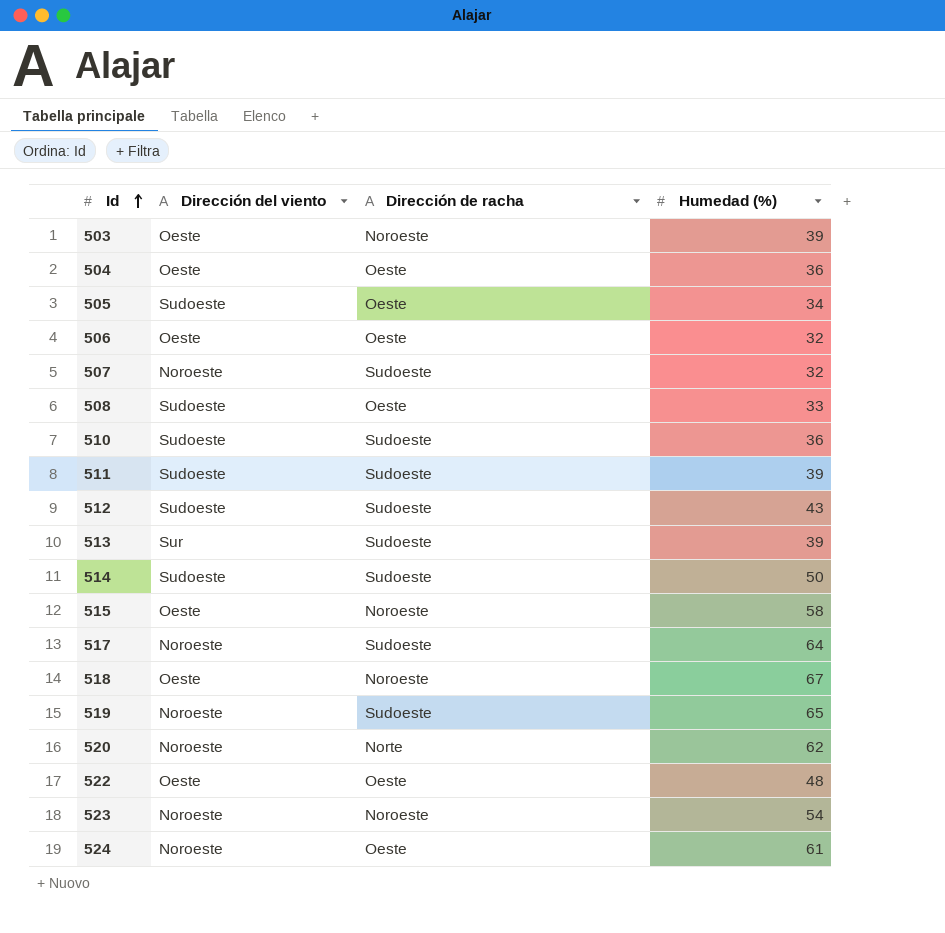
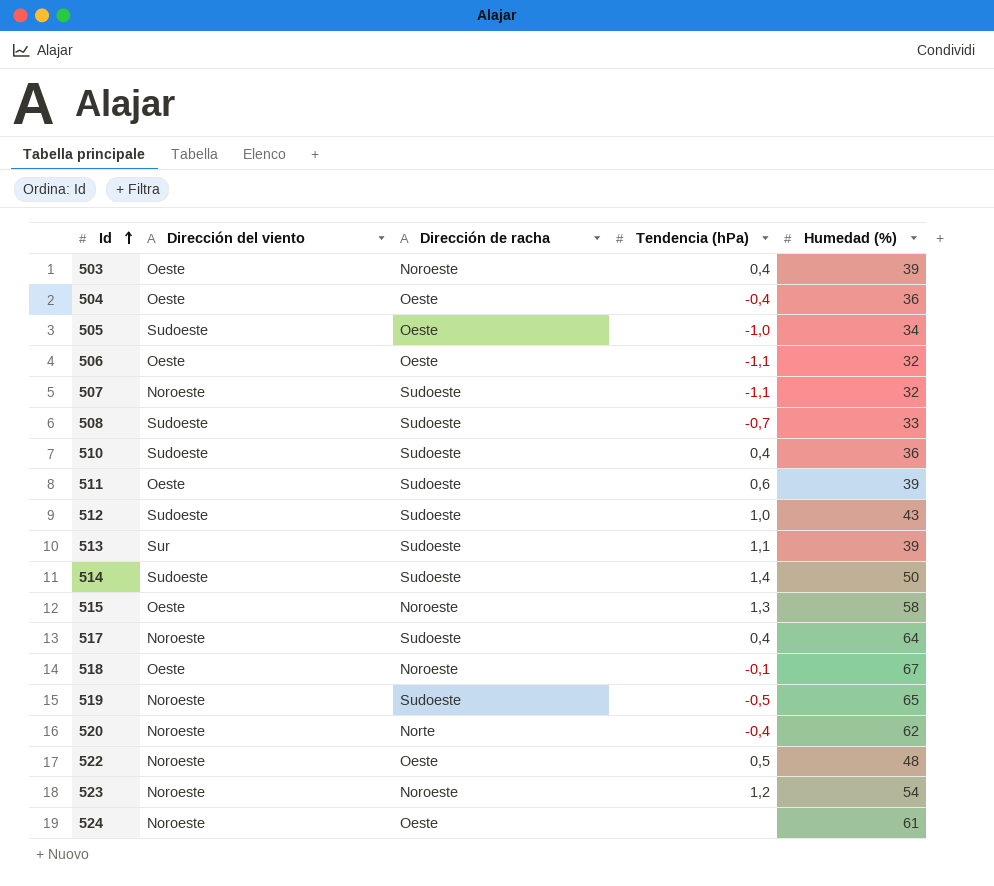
column Tendencia (hPa) | position: none -> 4
508 | Dirección de racha: Oeste -> Sudoeste
511 | Dirección del viento: Sudoeste -> Oeste
522 | Dirección del viento: Oeste -> Noroeste

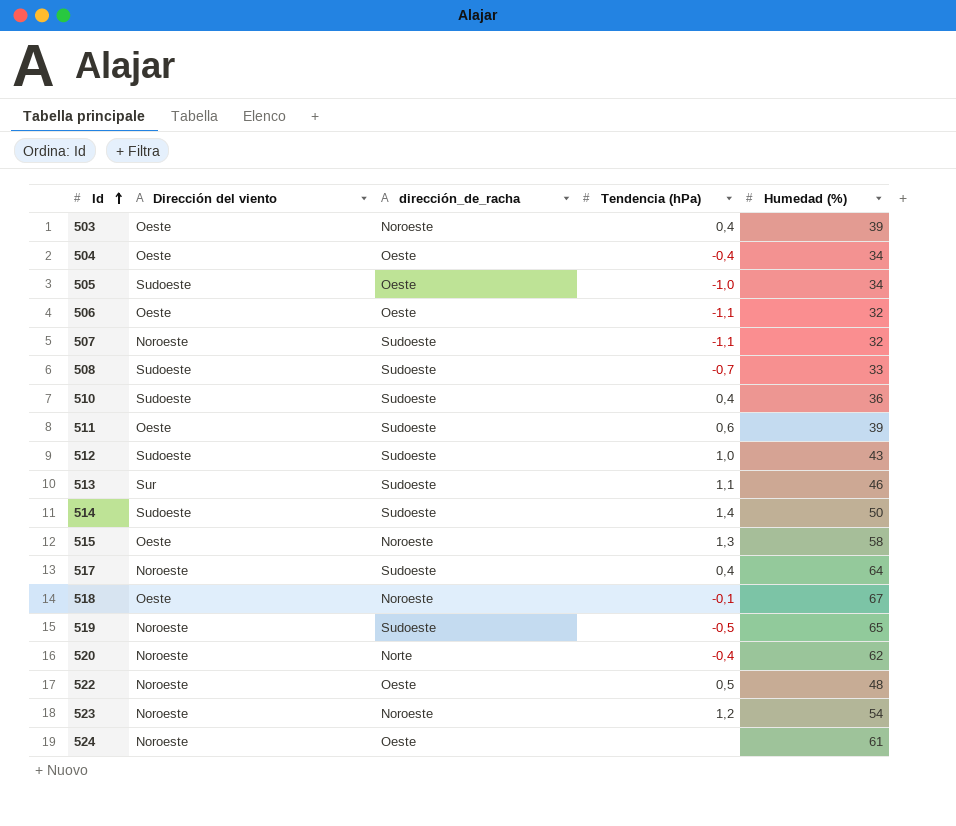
column name: Dirección de racha -> dirección_de_racha
504 | Humedad (%): 36 -> 34
513 | Humedad (%): 39 -> 46

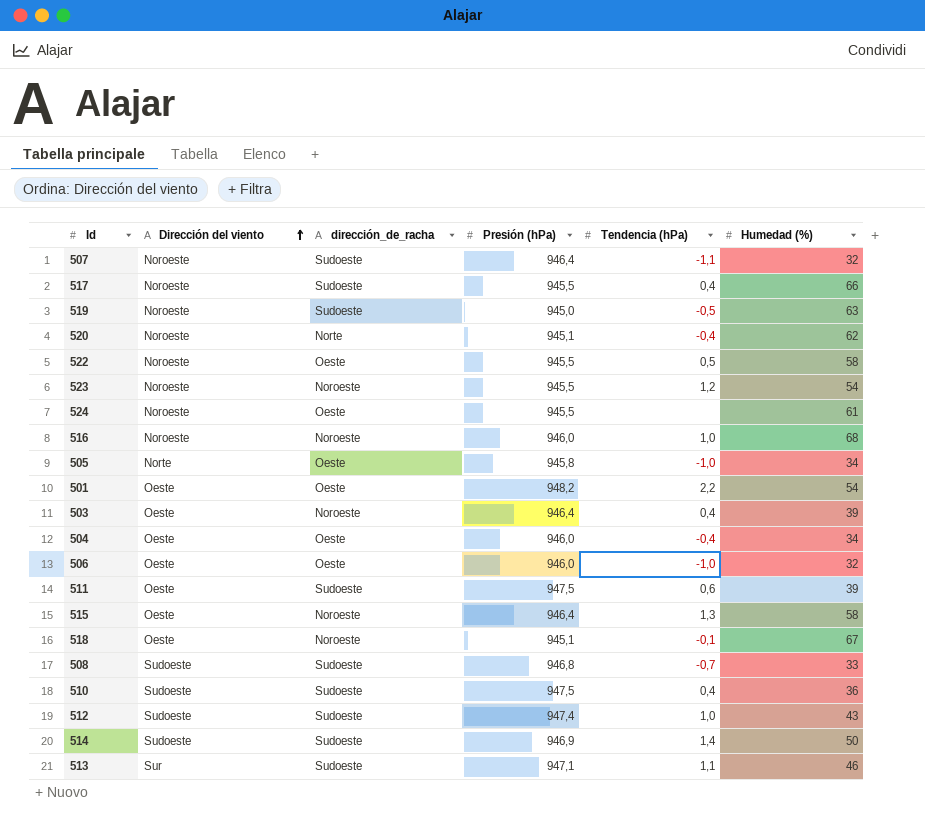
row order: Id ascending -> Dirección del viento ascending
column Presión (hPa) | position: none -> 4
517 | Humedad (%): 64 -> 66
519 | Humedad (%): 65 -> 63
522 | Humedad (%): 48 -> 58
row 516: none -> Noroeste | Noroeste | 946,0 | 1,0 | 68
505 | Dirección del viento: Sudoeste -> Norte
row 501: none -> Oeste | Oeste | 948,2 | 2,2 | 54
506 | Tendencia (hPa): -1,1 -> -1,0

